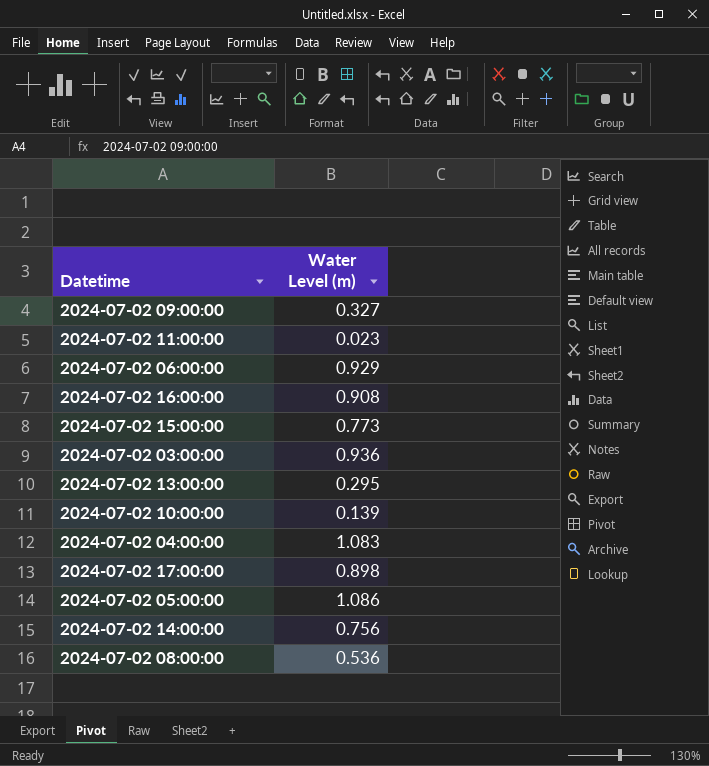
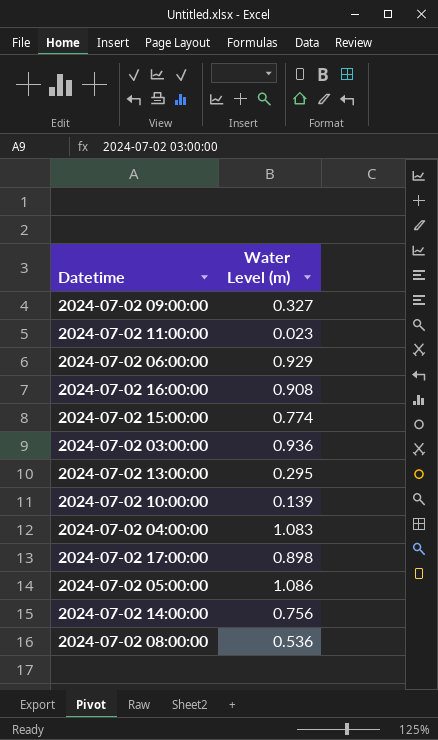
2024-07-02 15:00:00 | Water Level (m): 0.773 -> 0.774

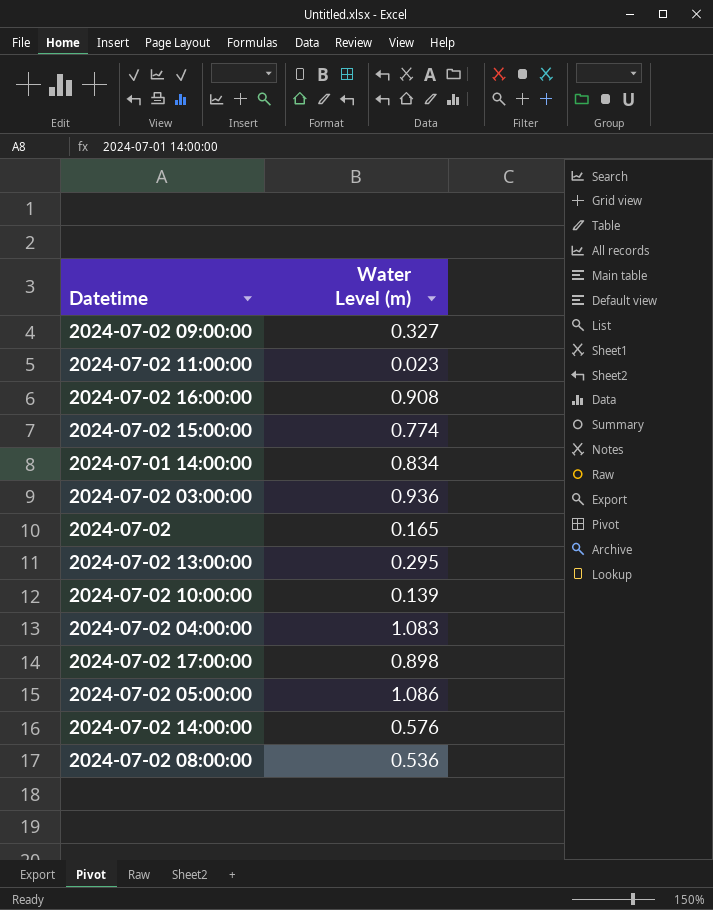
row 2024-07-02 06:00:00: 0.929 -> none
row 2024-07-01 14:00:00: none -> 0.834
row 2024-07-02: none -> 0.165
2024-07-02 14:00:00 | Water Level (m): 0.756 -> 0.576

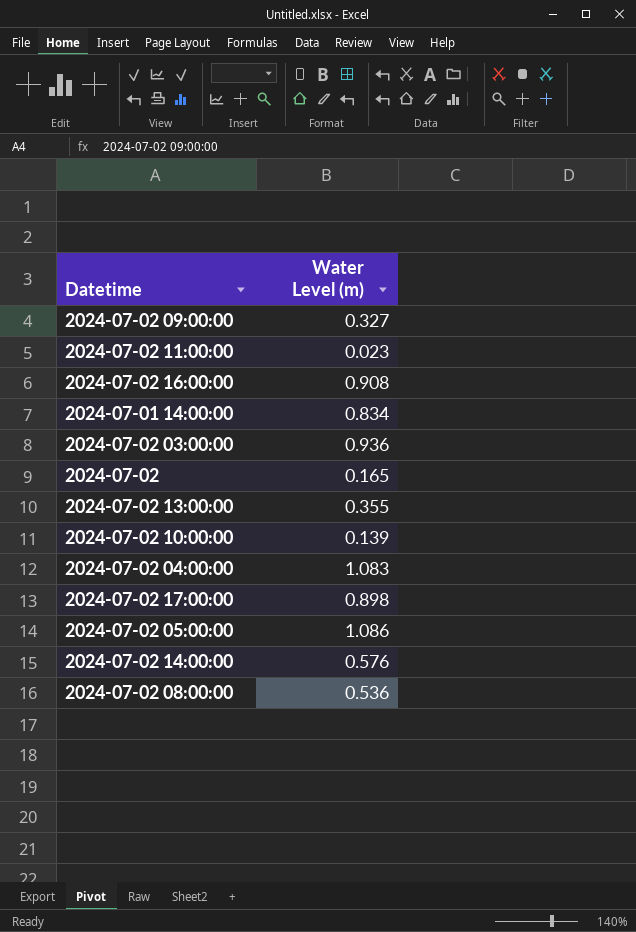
row 2024-07-02 15:00:00: 0.774 -> none
2024-07-02 13:00:00 | Water Level (m): 0.295 -> 0.355

